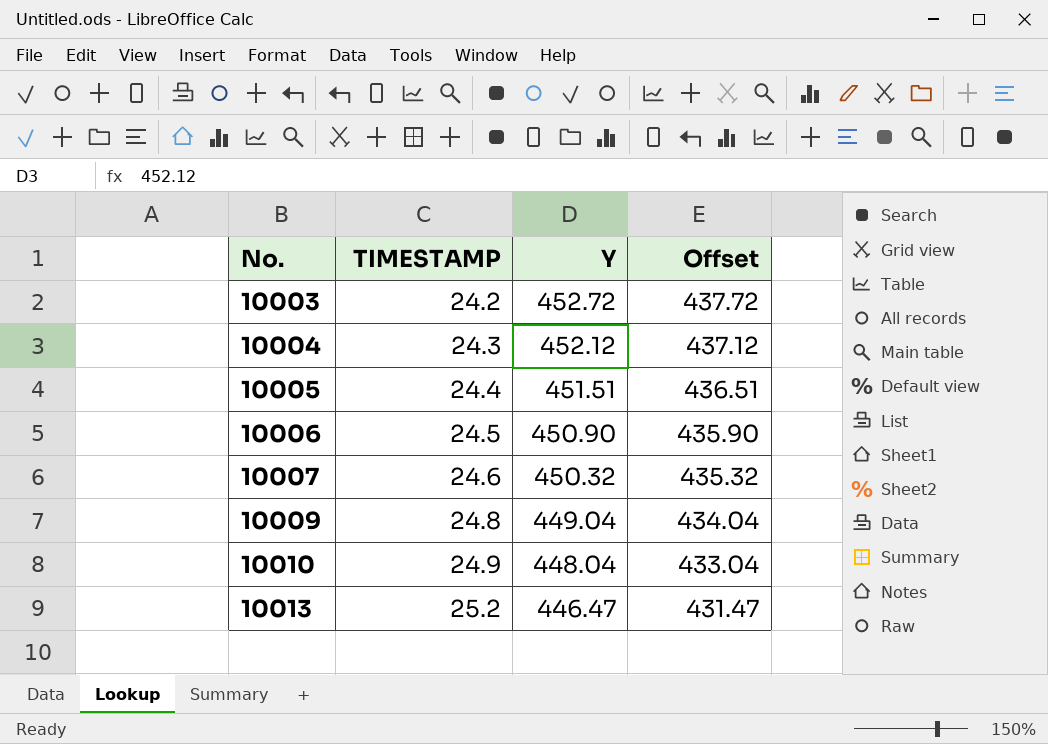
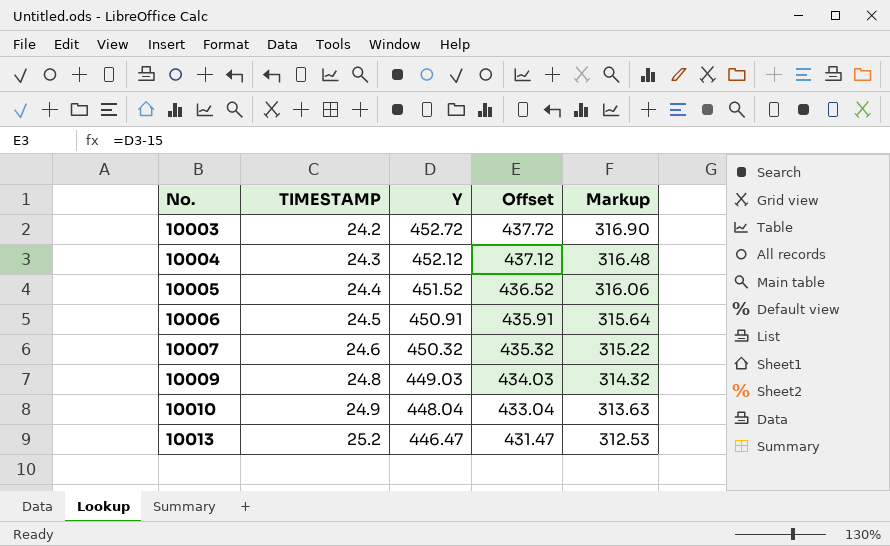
column Markup | formula: none -> [Y] * 0.7
10005 | Y: 451.51 -> 451.52
10005 | Offset: 436.51 -> 436.52
10006 | Y: 450.90 -> 450.91
10006 | Offset: 435.90 -> 435.91
10009 | Y: 449.04 -> 449.03
10009 | Offset: 434.04 -> 434.03

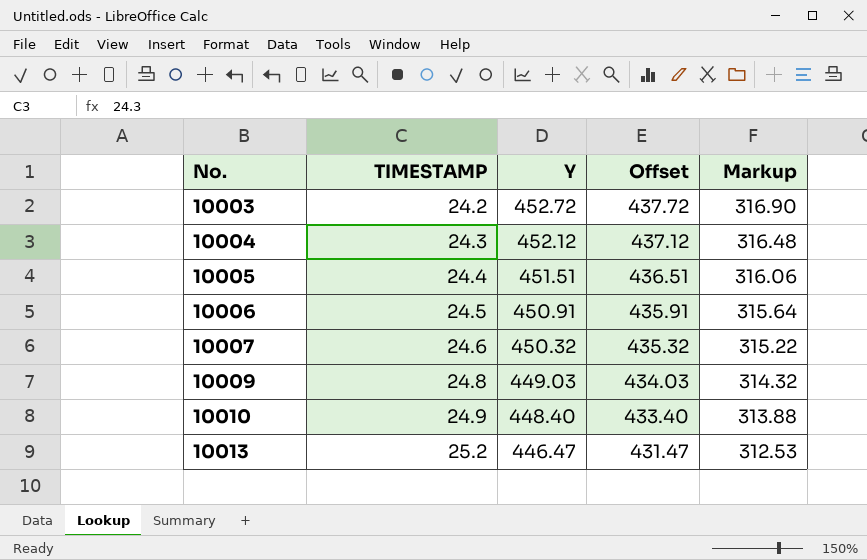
10005 | Y: 451.52 -> 451.51
10005 | Offset: 436.52 -> 436.51
10010 | Y: 448.04 -> 448.40
10010 | Offset: 433.04 -> 433.40
10010 | Markup: 313.63 -> 313.88

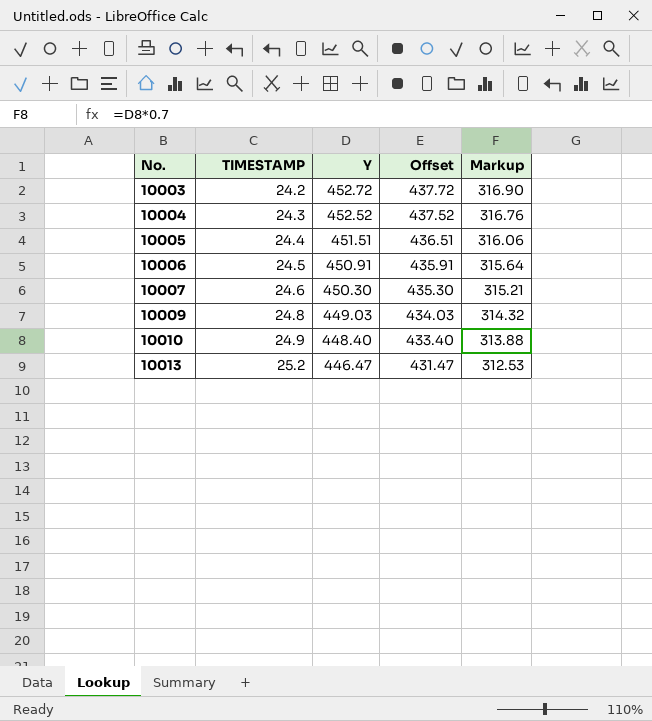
10004 | Y: 452.12 -> 452.52
10004 | Offset: 437.12 -> 437.52
10004 | Markup: 316.48 -> 316.76
10007 | Y: 450.32 -> 450.30
10007 | Offset: 435.32 -> 435.30
10007 | Markup: 315.22 -> 315.21

